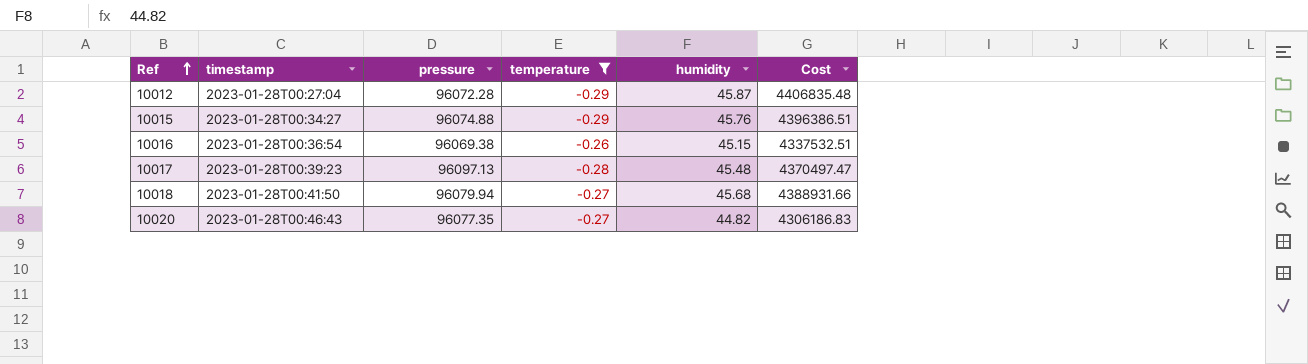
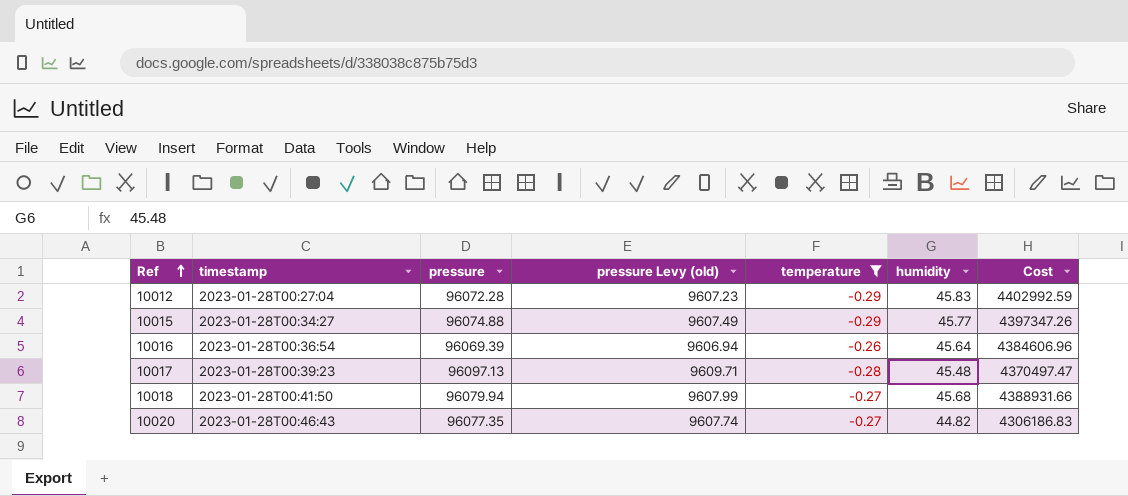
column pressure Levy (old) | formula: none -> [pressure] * 0.1
10012 | humidity: 45.87 -> 45.83
10012 | Cost: 4406835.48 -> 4402992.59
10015 | humidity: 45.76 -> 45.77
10015 | Cost: 4396386.51 -> 4397347.26
10016 | pressure: 96069.38 -> 96069.39
10016 | humidity: 45.15 -> 45.64
10016 | Cost: 4337532.51 -> 4384606.96

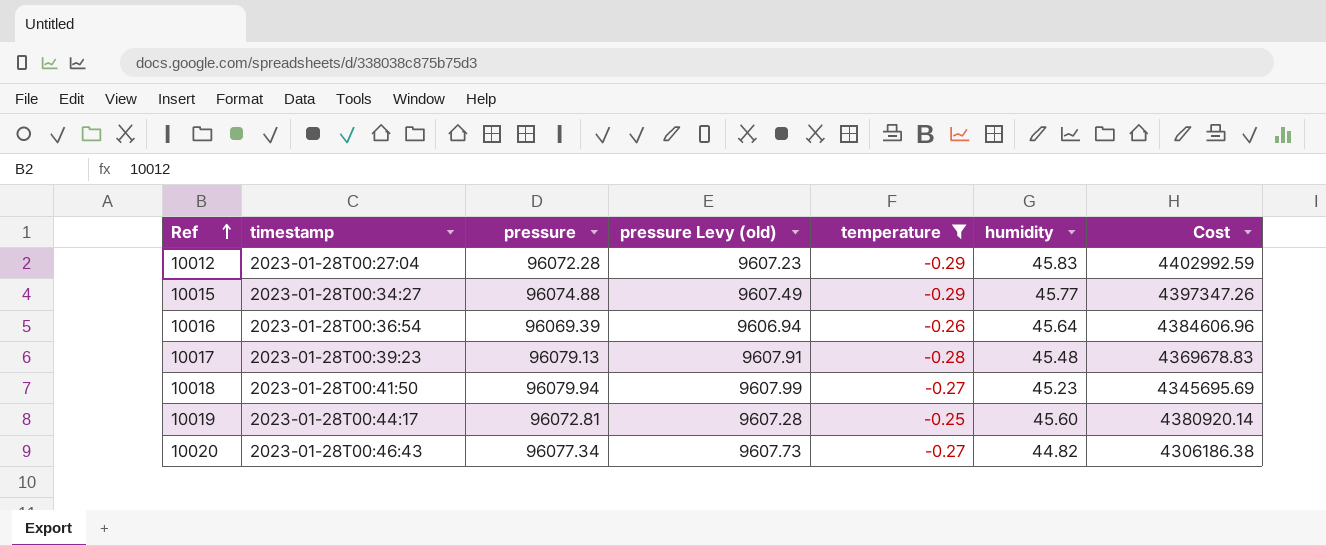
10017 | pressure: 96097.13 -> 96079.13
10017 | pressure Levy (old): 9609.71 -> 9607.91
10017 | Cost: 4370497.47 -> 4369678.83
10018 | humidity: 45.68 -> 45.23
10018 | Cost: 4388931.66 -> 4345695.69
row 10019: none -> 2023-01-28T00:44:17 | 96072.81 | 9607.28 | -0.25 | 45.60 | 4380920.14
10020 | pressure: 96077.35 -> 96077.34
10020 | pressure Levy (old): 9607.74 -> 9607.73
10020 | Cost: 4306186.83 -> 4306186.38

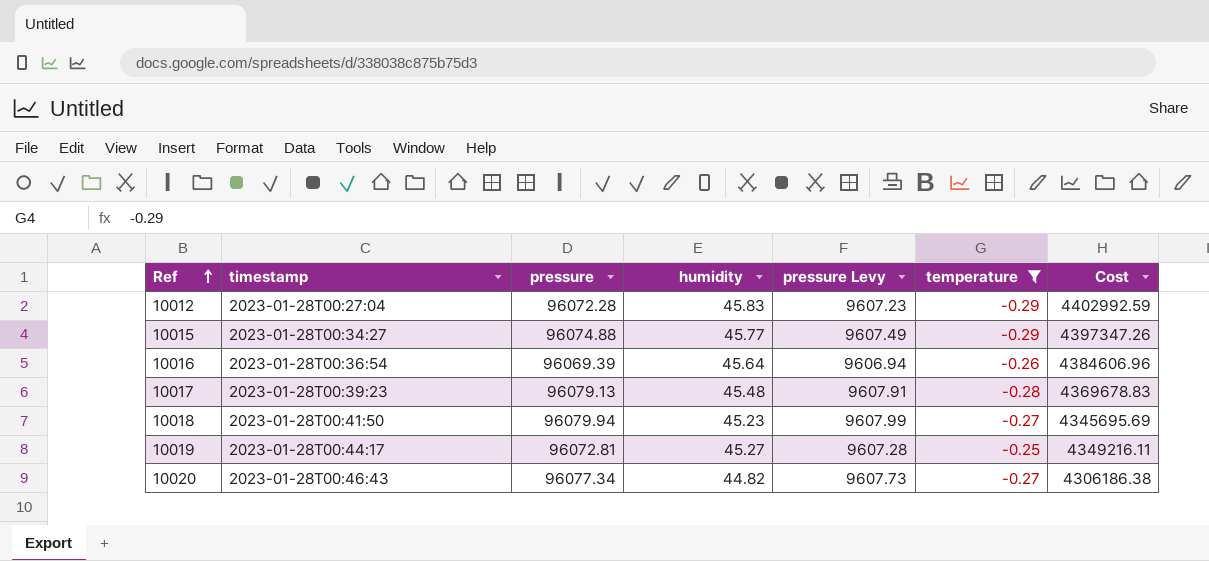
column humidity | position: 6 -> 4
column name: pressure Levy (old) -> pressure Levy
10019 | humidity: 45.60 -> 45.27
10019 | Cost: 4380920.14 -> 4349216.11

